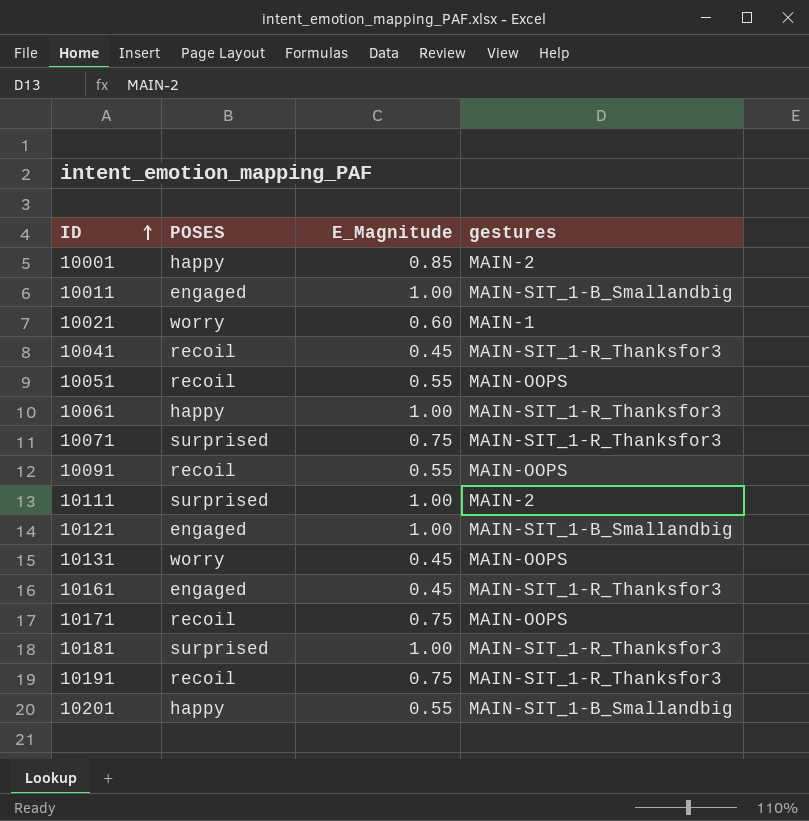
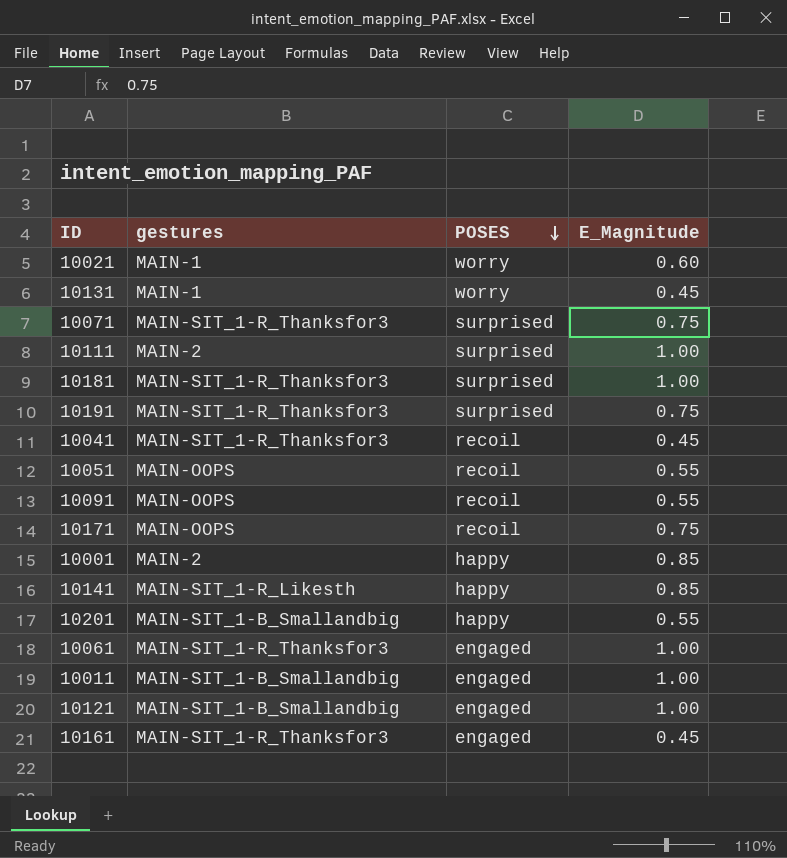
row order: ID ascending -> POSES descending
column gestures | position: 4 -> 2
10131 | gestures: MAIN-OOPS -> MAIN-1
10191 | POSES: recoil -> surprised
row 10141: none -> MAIN-SIT_1-R_Likesth | happy | 0.85
10061 | POSES: happy -> engaged

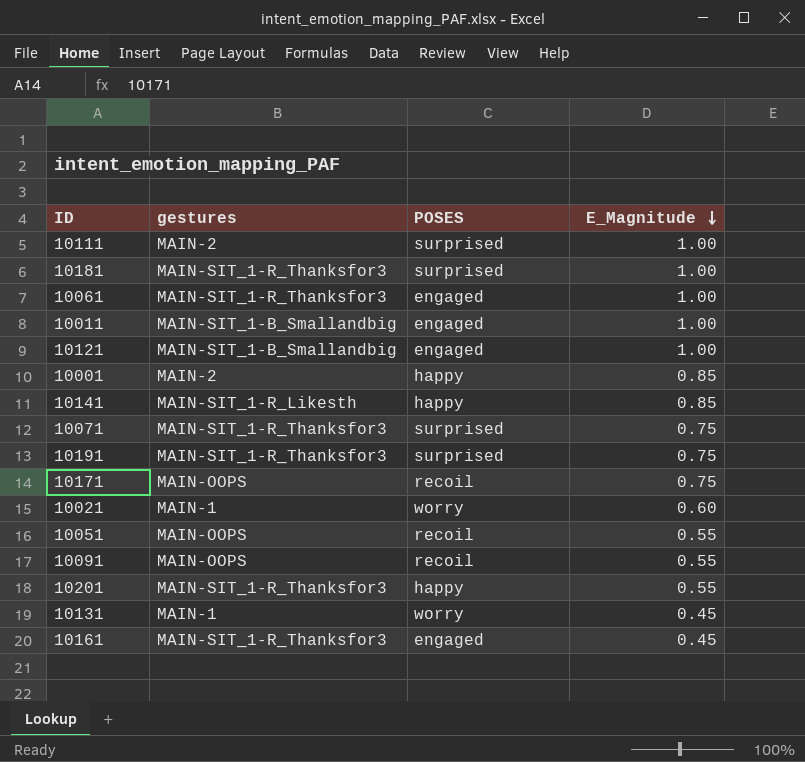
row order: POSES descending -> E_Magnitude descending
row 10041: MAIN-SIT_1-R_Thanksfor3 | recoil | 0.45 -> none
10201 | gestures: MAIN-SIT_1-B_Smallandbig -> MAIN-SIT_1-R_Thanksfor3

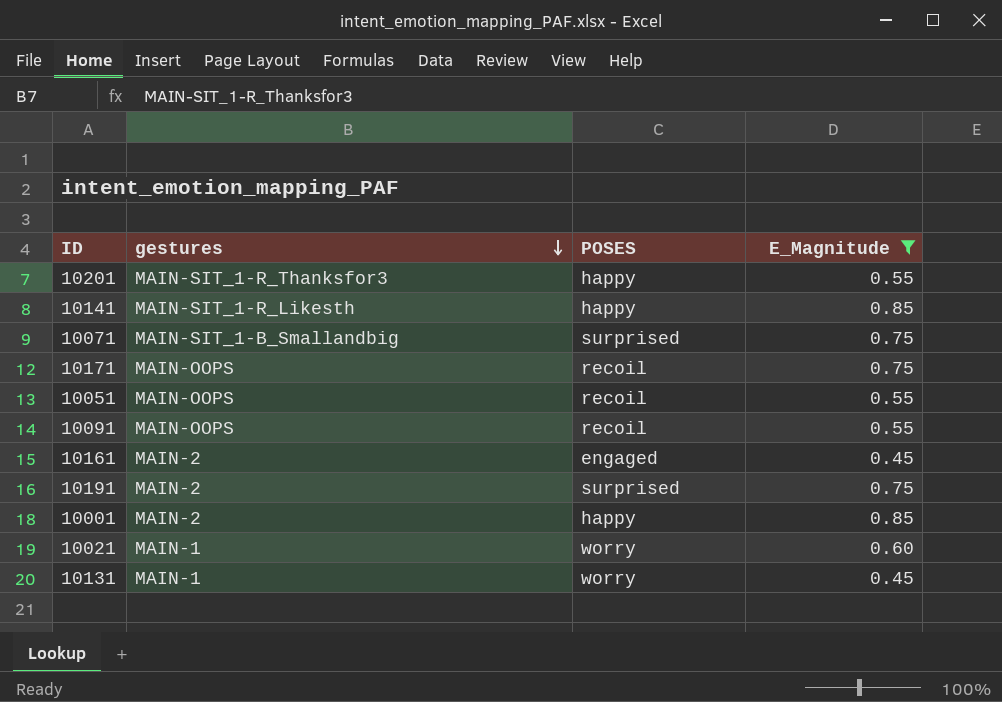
filter: none -> E_Magnitude != 1.00
row order: E_Magnitude descending -> gestures descending
10071 | gestures: MAIN-SIT_1-R_Thanksfor3 -> MAIN-SIT_1-B_Smallandbig
10161 | gestures: MAIN-SIT_1-R_Thanksfor3 -> MAIN-2
10191 | gestures: MAIN-SIT_1-R_Thanksfor3 -> MAIN-2

